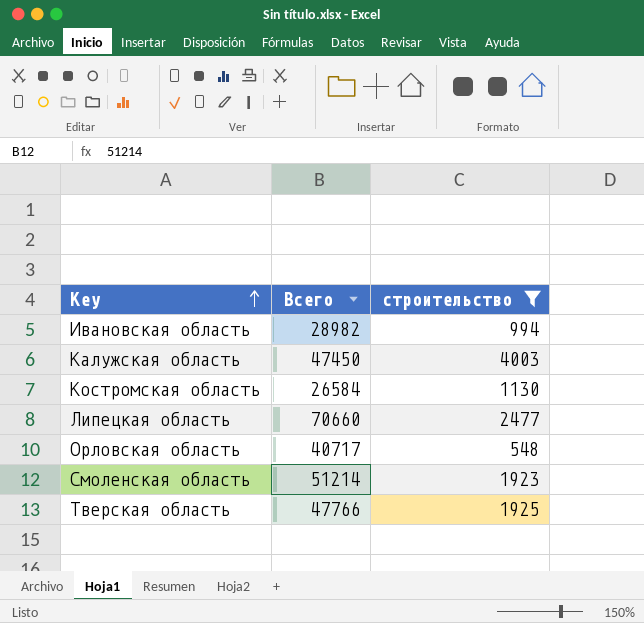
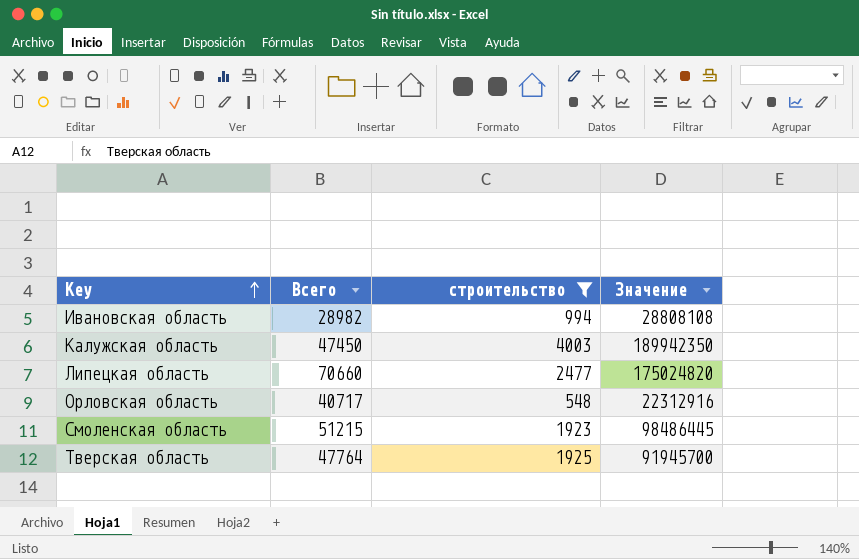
column Значение | formula: none -> [Всего] * [строительство]
row Костромская область: 26584 | 1130 -> none
Смоленская область | Всего: 51214 -> 51215
Тверская область | Всего: 47766 -> 47764

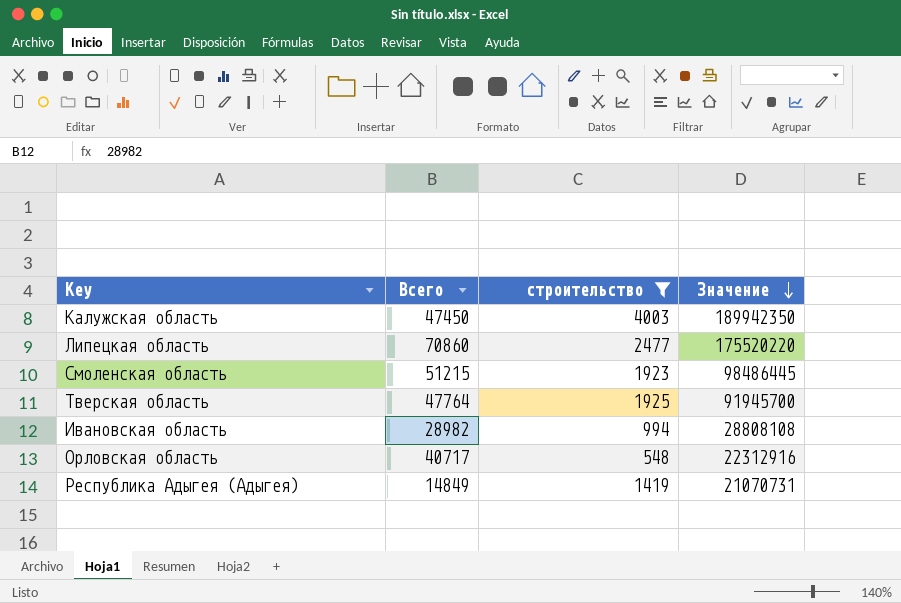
row order: Key ascending -> Значение descending
Липецкая область | Всего: 70660 -> 70860
Липецкая область | Значение: 175024820 -> 175520220
row Республика Адыгея (Адыгея): none -> 14849 | 1419 | 21070731

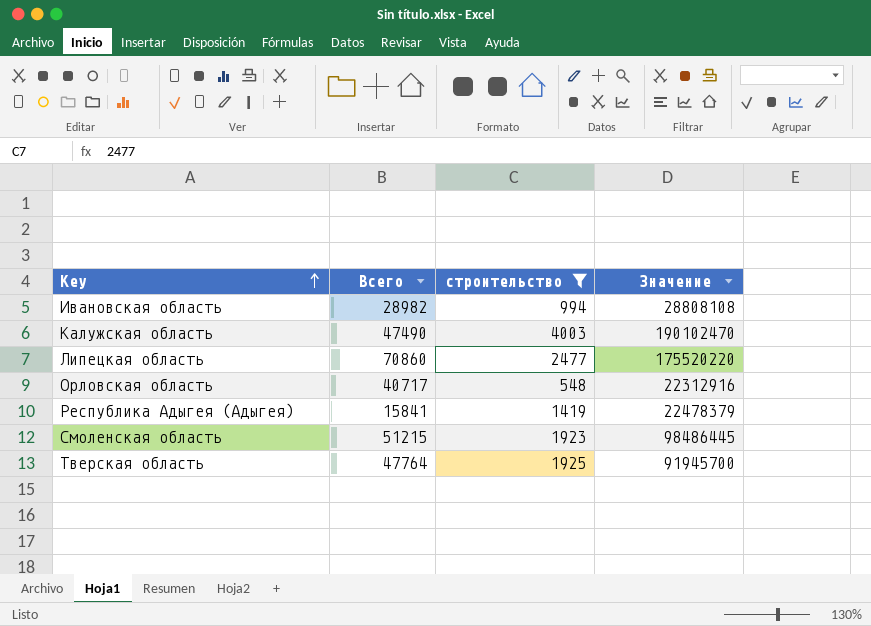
row order: Значение descending -> Key ascending
Калужская область | Всего: 47450 -> 47490
Калужская область | Значение: 189942350 -> 190102470
Республика Адыгея (Адыгея) | Всего: 14849 -> 15841
Республика Адыгея (Адыгея) | Значение: 21070731 -> 22478379

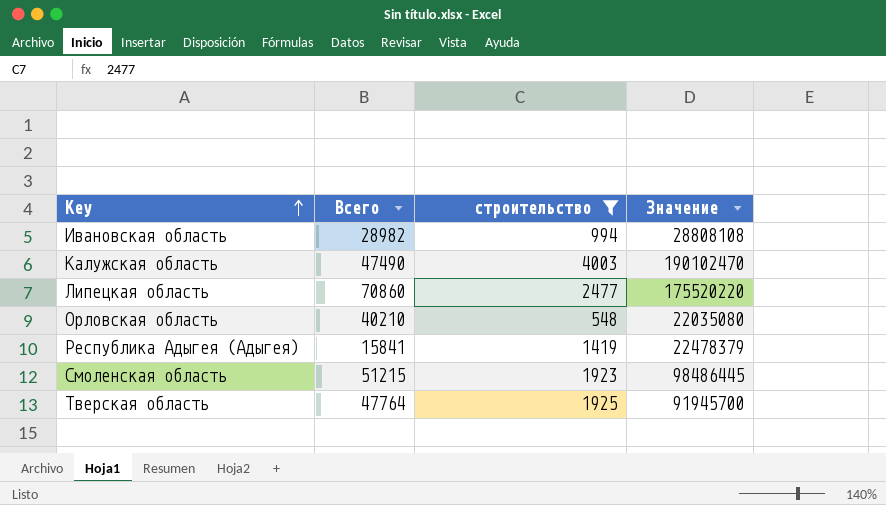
Орловская область | Всего: 40717 -> 40210
Орловская область | Значение: 22312916 -> 22035080

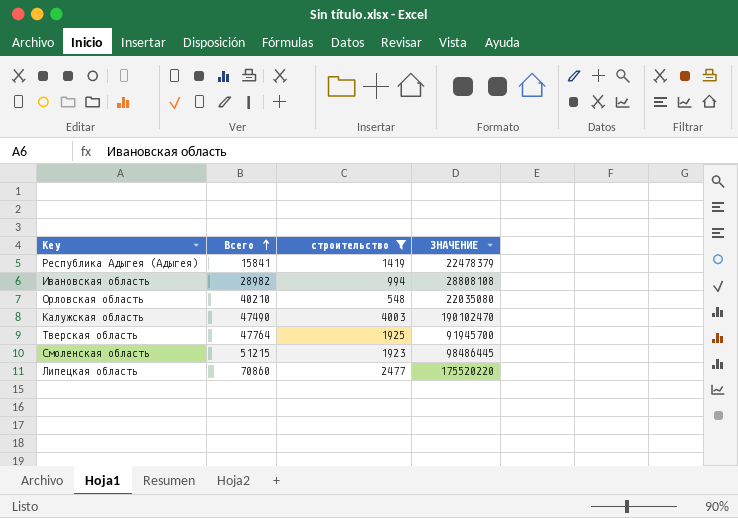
row order: Key ascending -> Всего ascending
column name: Значение -> ЗНАЧЕНИЕ

